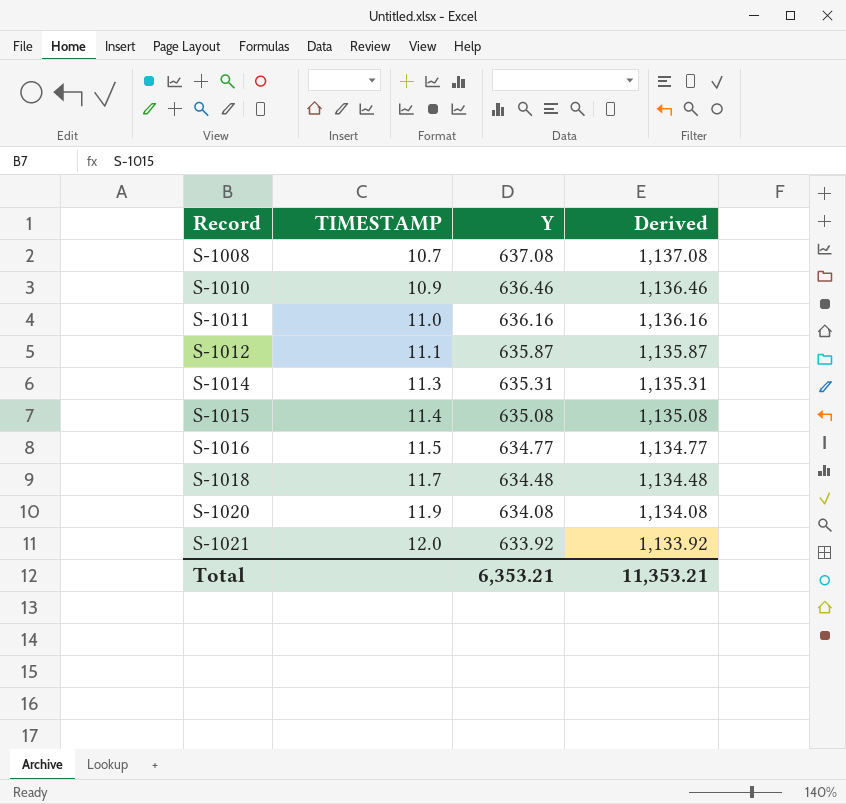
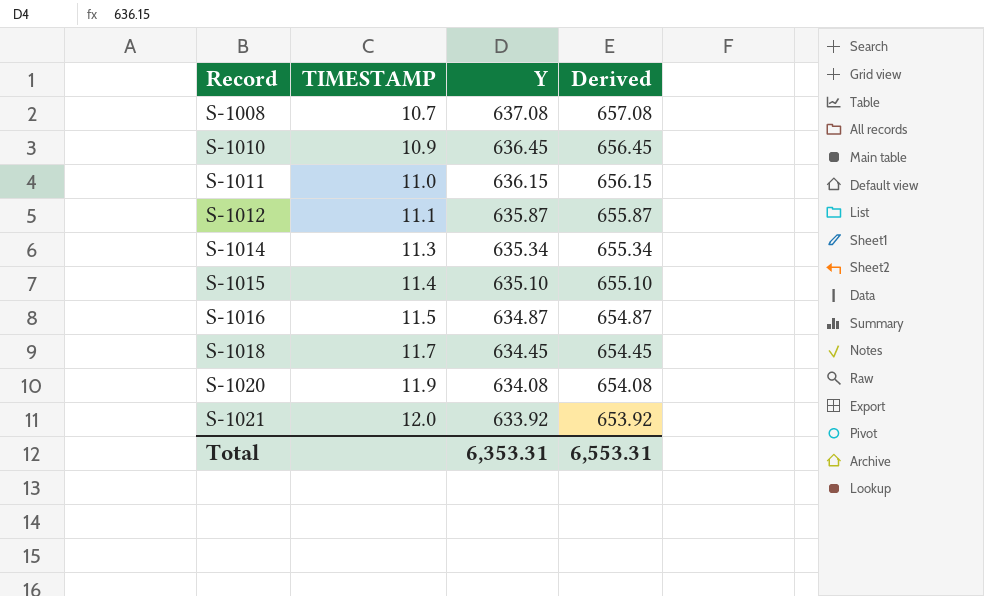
column Derived | formula: [Y] + 500 -> [Y] + 20
S-1010 | Y: 636.46 -> 636.45
S-1011 | Y: 636.16 -> 636.15
S-1014 | Y: 635.31 -> 635.34
S-1015 | Y: 635.08 -> 635.10
S-1016 | Y: 634.77 -> 634.87
S-1018 | Y: 634.48 -> 634.45
Total | Y: 6,353.21 -> 6,353.31
Total | Derived: 11,353.21 -> 6,553.31

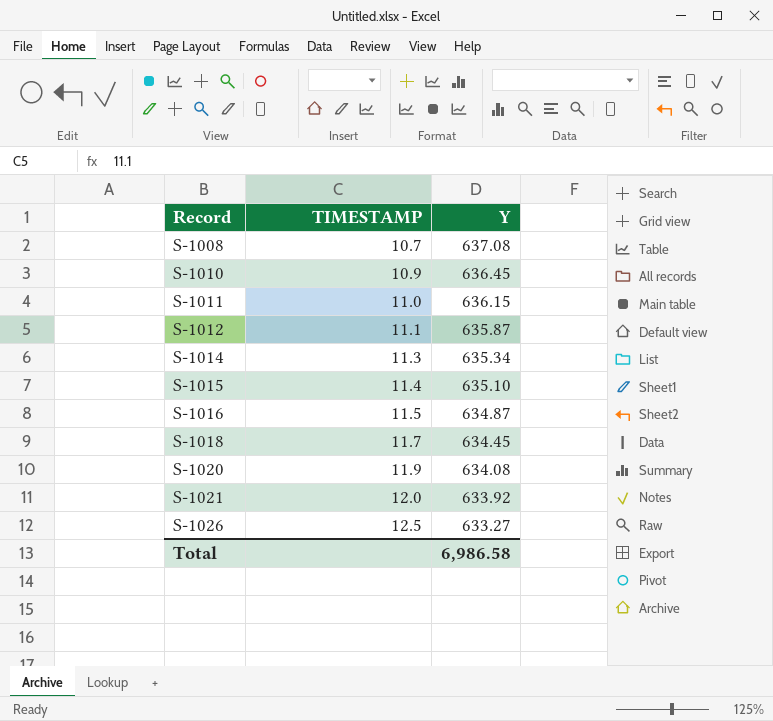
column Derived | formula: [Y] + 20 -> none
row S-1026: none -> 12.5 | 633.27
Total | Y: 6,353.31 -> 6,986.58

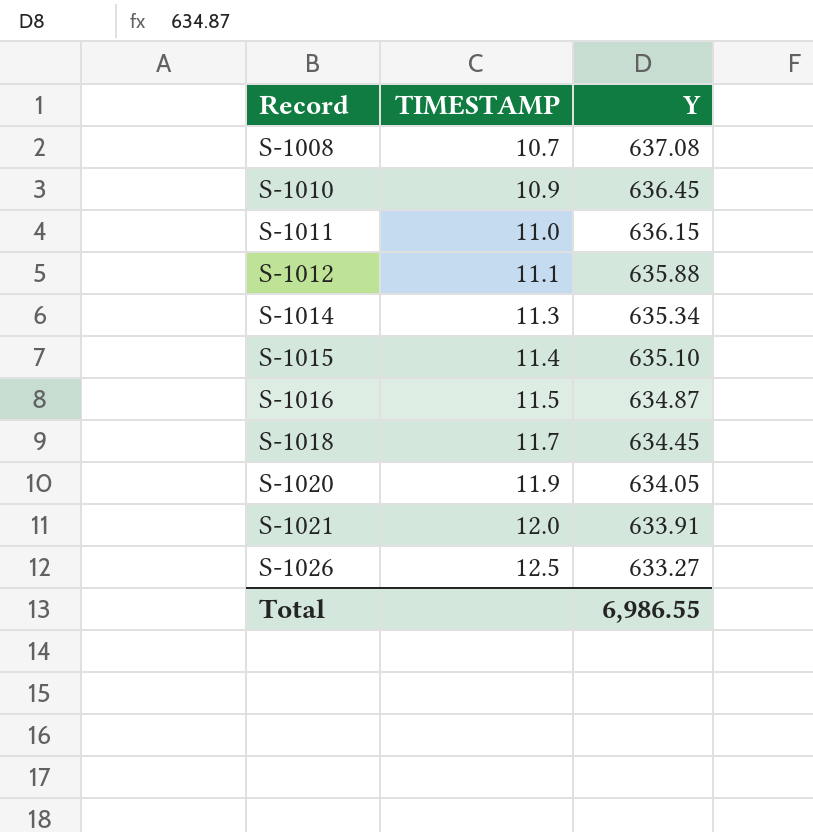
S-1012 | Y: 635.87 -> 635.88
S-1020 | Y: 634.08 -> 634.05
S-1021 | Y: 633.92 -> 633.91
Total | Y: 6,986.58 -> 6,986.55

